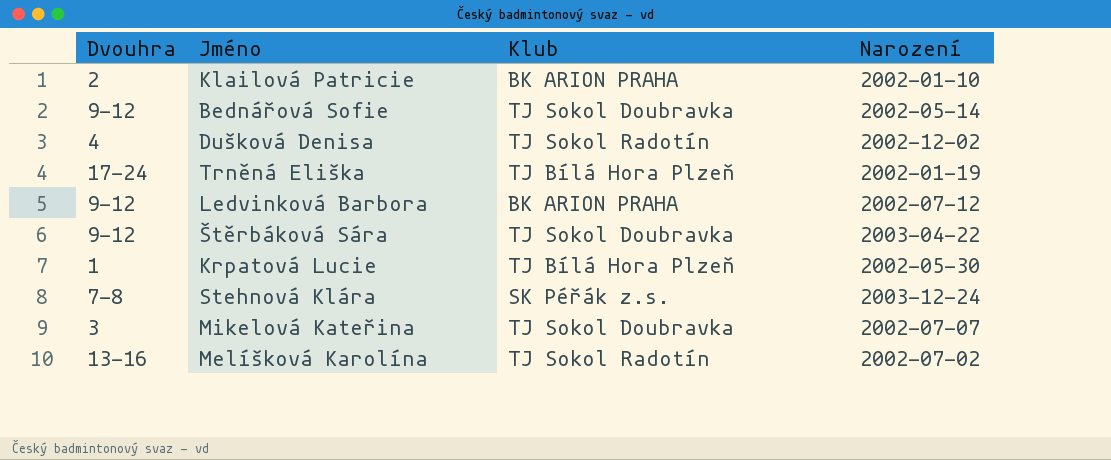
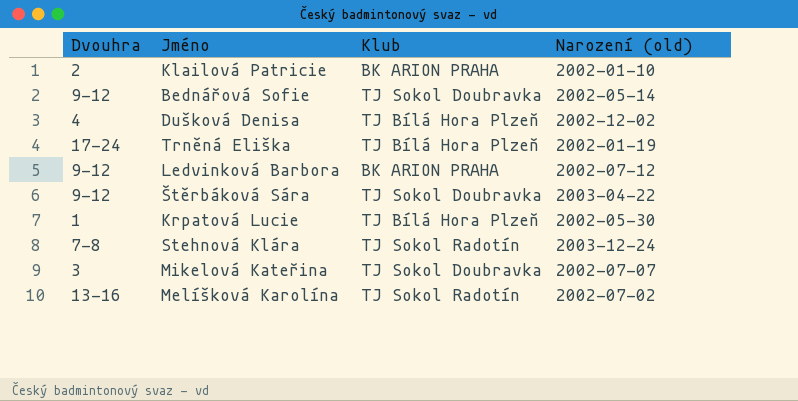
column name: Narození -> Narození (old)
Dušková Denisa | Klub: TJ Sokol Radotín -> TJ Bílá Hora Plzeň
Stehnová Klára | Klub: SK Péřák z.s. -> TJ Sokol Radotín

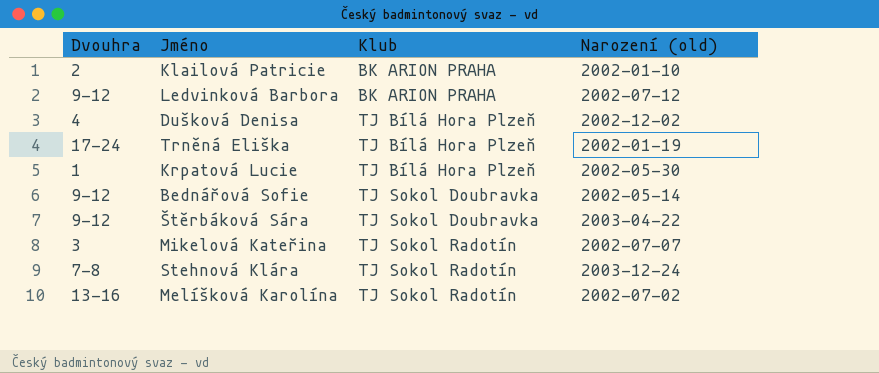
row order: none -> Klub ascending
Mikelová Kateřina | Klub: TJ Sokol Doubravka -> TJ Sokol Radotín

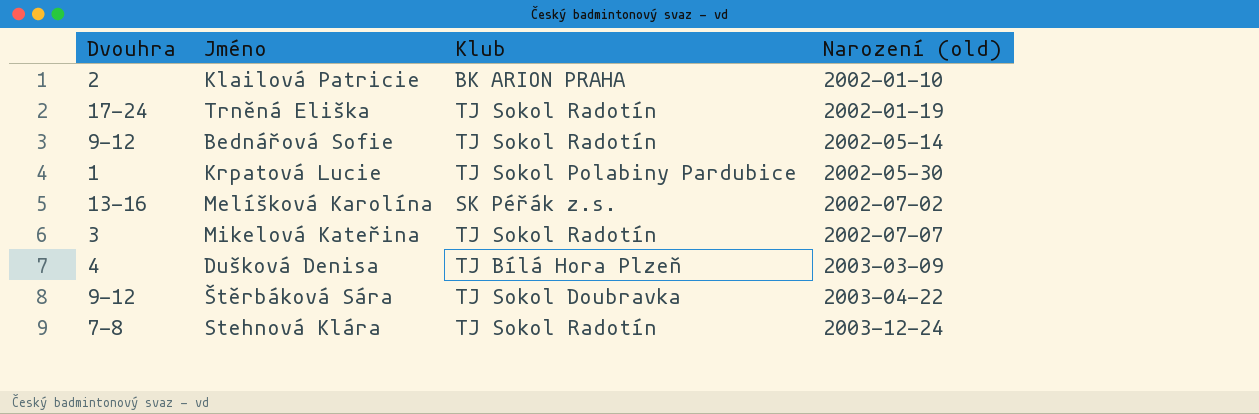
row order: Klub ascending -> Narození (old) ascending
row Ledvinková Barbora: 9-12 | BK ARION PRAHA | 2002-07-12 -> none
Trněná Eliška | Klub: TJ Bílá Hora Plzeň -> TJ Sokol Radotín
Bednářová Sofie | Klub: TJ Sokol Doubravka -> TJ Sokol Radotín
Krpatová Lucie | Klub: TJ Bílá Hora Plzeň -> TJ Sokol Polabiny Pardubice
Melíšková Karolína | Klub: TJ Sokol Radotín -> SK Péřák z.s.
Dušková Denisa | Narození (old): 2002-12-02 -> 2003-03-09

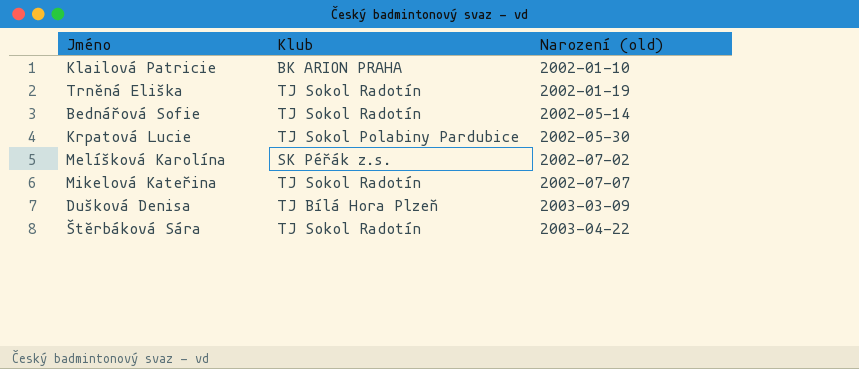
column Dvouhra | position: 1 -> none
row Stehnová Klára: 7-8 | TJ Sokol Radotín | 2003-12-24 -> none
Štěrbáková Sára | Klub: TJ Sokol Doubravka -> TJ Sokol Radotín

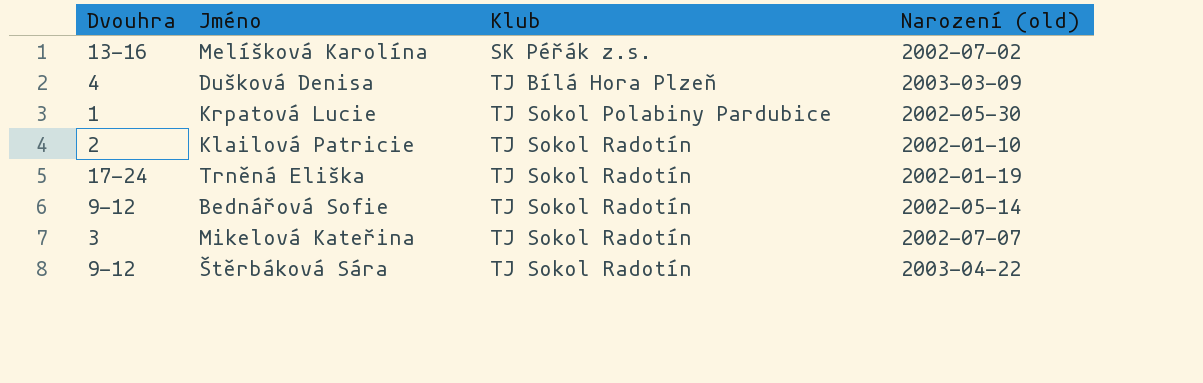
row order: Narození (old) ascending -> Klub ascending
column Dvouhra | position: none -> 1
Klailová Patricie | Klub: BK ARION PRAHA -> TJ Sokol Radotín

